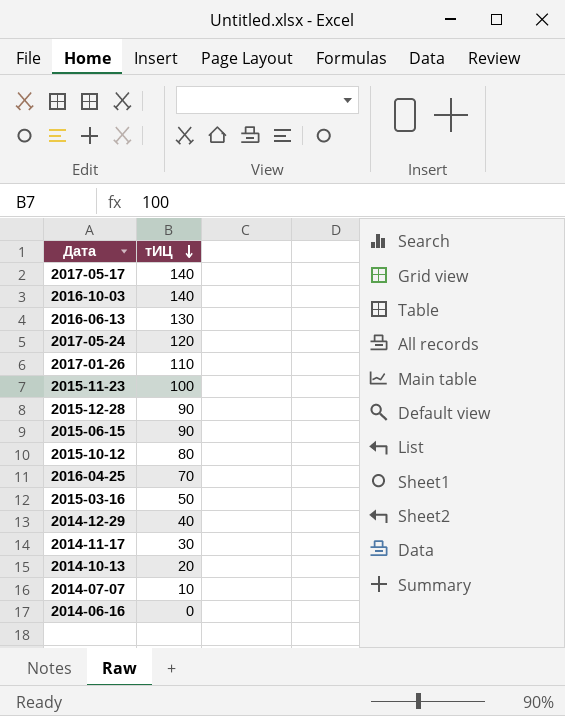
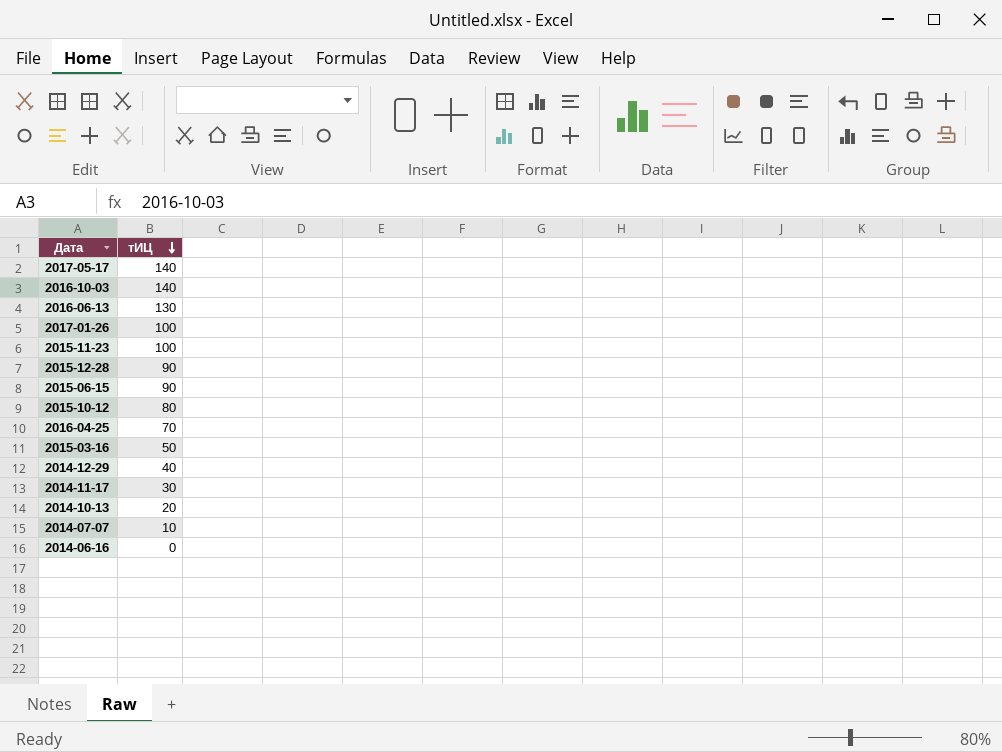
row 2017-05-24: 120 -> none
2017-01-26 | тИЦ: 110 -> 100

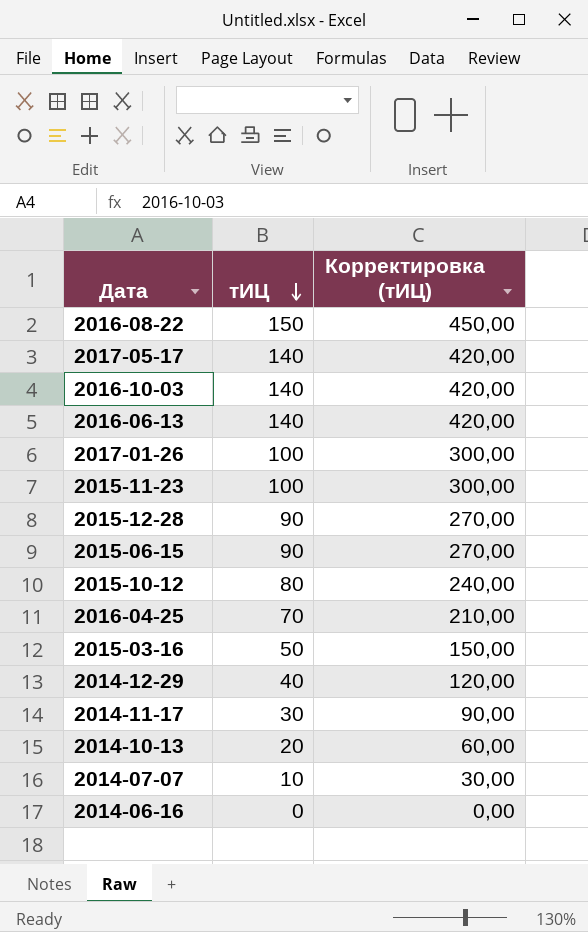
column Корректировка (тИЦ) | formula: none -> [тИЦ] * 3
row 2016-08-22: none -> 150 | 450,00
2016-06-13 | тИЦ: 130 -> 140

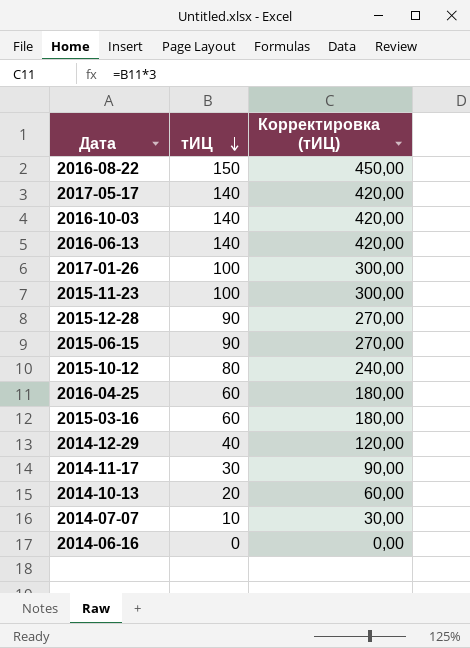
2016-04-25 | тИЦ: 70 -> 60
2016-04-25 | Корректировка (тИЦ): 210,00 -> 180,00
2015-03-16 | тИЦ: 50 -> 60
2015-03-16 | Корректировка (тИЦ): 150,00 -> 180,00

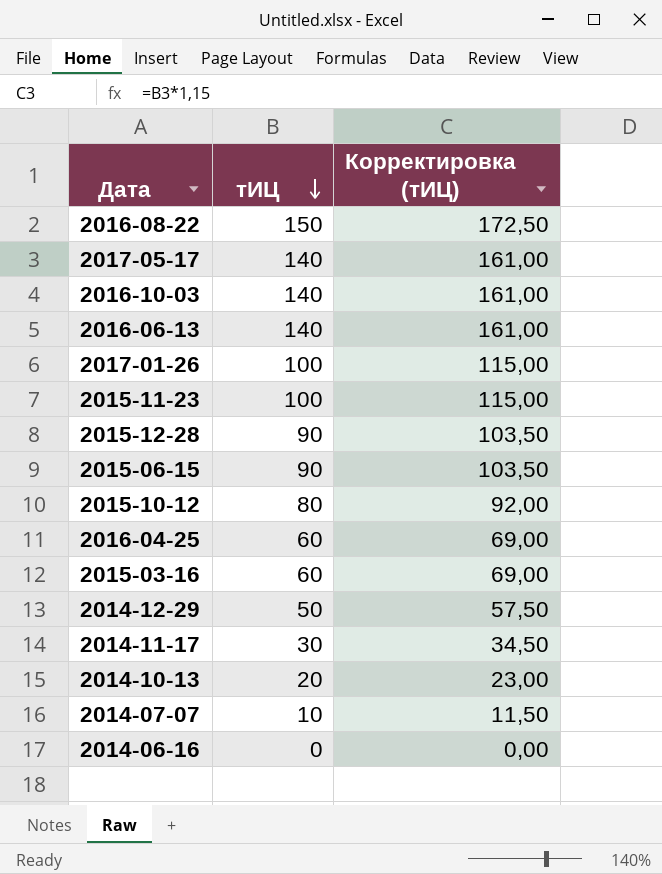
column Корректировка (тИЦ) | formula: [тИЦ] * 3 -> [тИЦ] * 1,15
2014-12-29 | тИЦ: 40 -> 50

